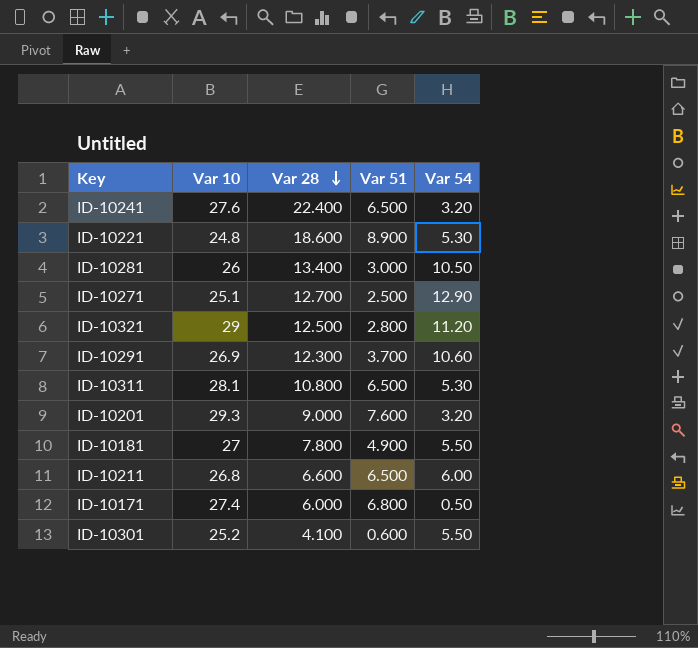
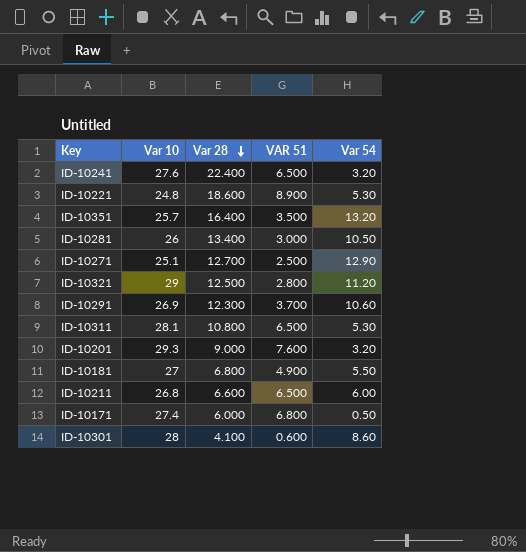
column name: Var 51 -> VAR 51
row ID-10351: none -> 25.7 | 16.400 | 3.500 | 13.20
ID-10181 | Var 28: 7.800 -> 6.800
ID-10301 | Var 10: 25.2 -> 28
ID-10301 | Var 54: 5.50 -> 8.60

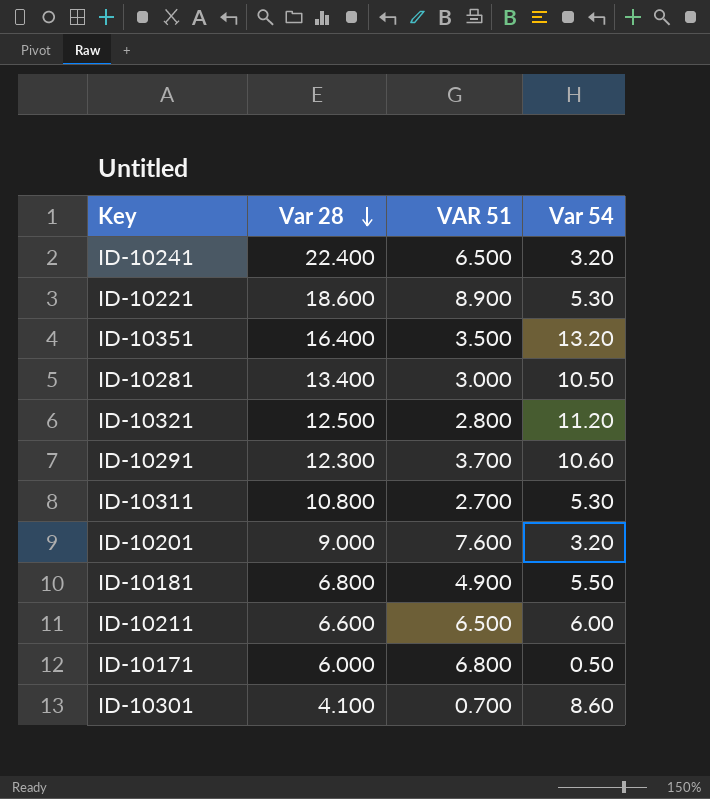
column Var 10 | position: 2 -> none
row ID-10271: 25.1 | 12.700 | 2.500 | 12.90 -> none
ID-10311 | VAR 51: 6.500 -> 2.700
ID-10301 | VAR 51: 0.600 -> 0.700

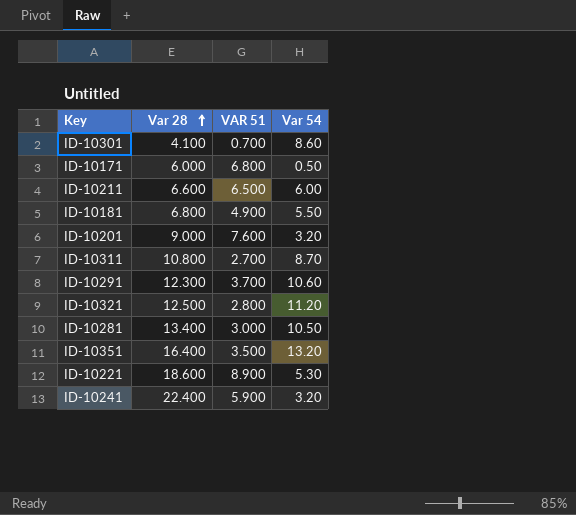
row order: Var 28 descending -> Var 28 ascending
ID-10311 | Var 54: 5.30 -> 8.70
ID-10241 | VAR 51: 6.500 -> 5.900

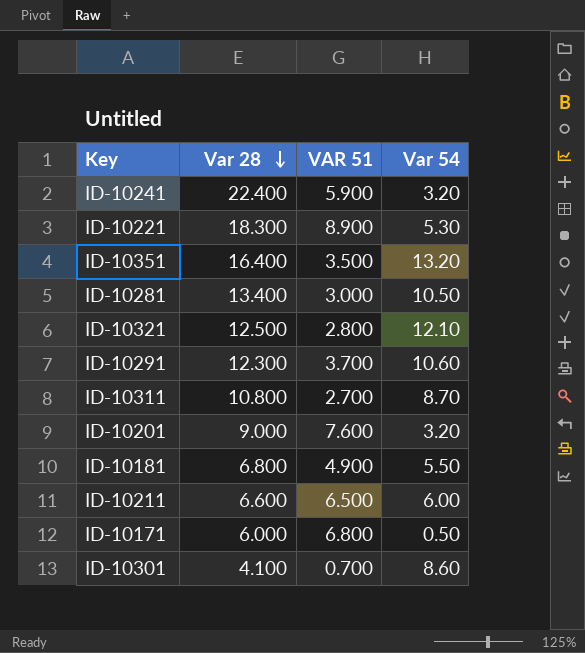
row order: Var 28 ascending -> Var 28 descending
ID-10221 | Var 28: 18.600 -> 18.300
ID-10321 | Var 54: 11.20 -> 12.10

